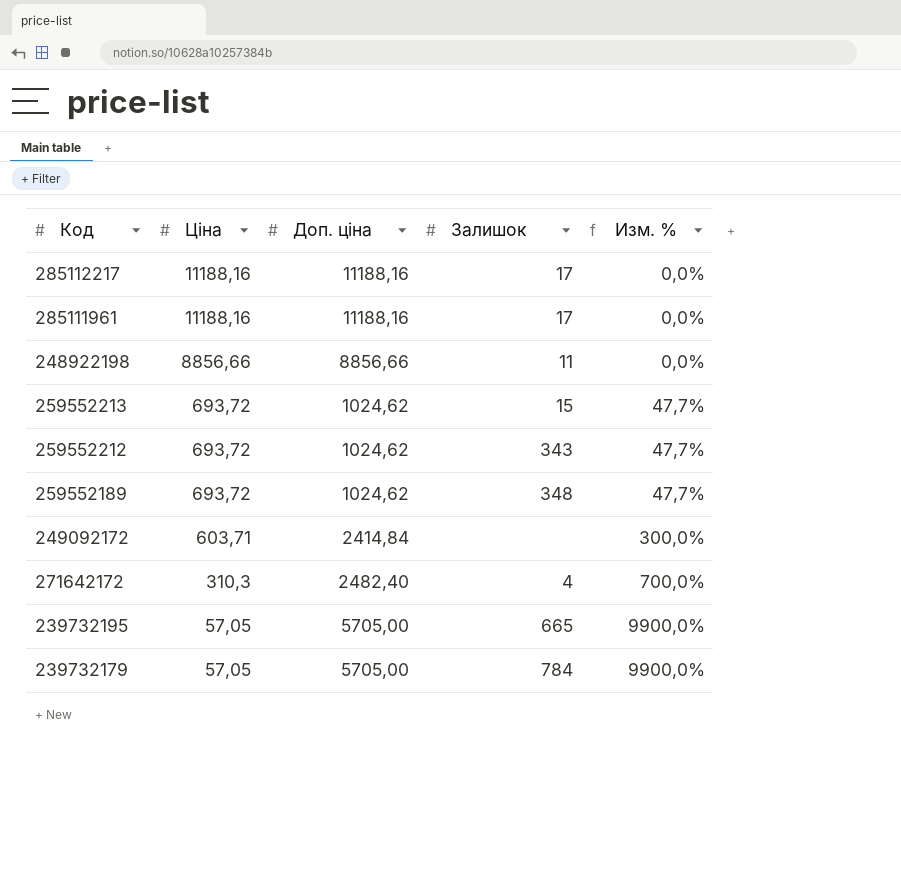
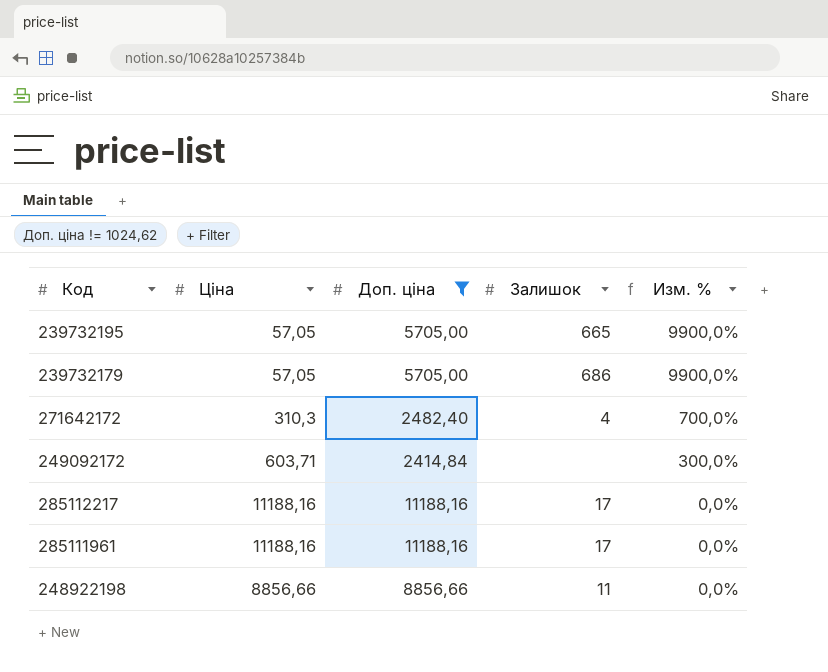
filter: none -> Доп. ціна != 1024,62
row order: Ціна descending -> Изм. % descending
239732179 | Залишок: 784 -> 686

